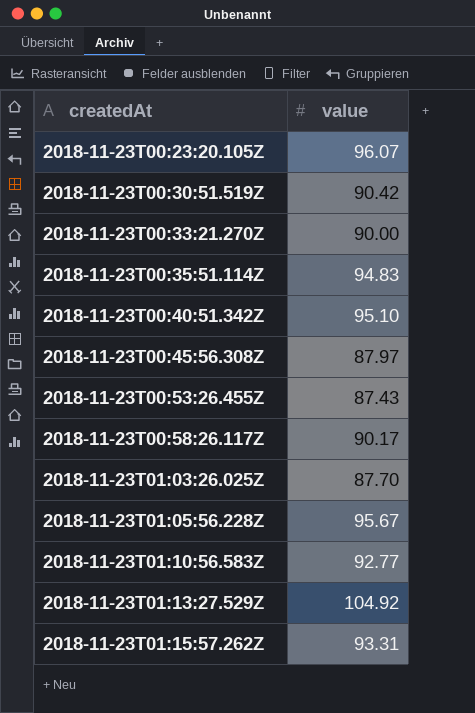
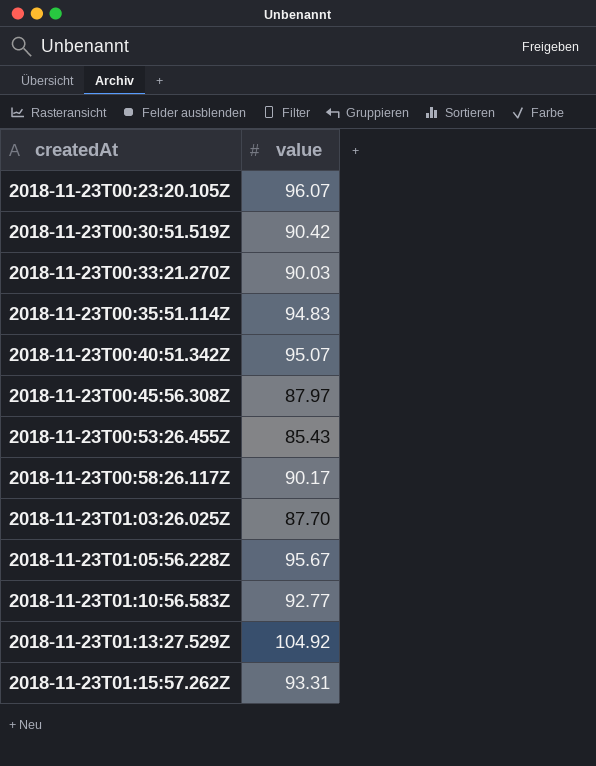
2018-11-23T00:33:21.270Z | value: 90.00 -> 90.03
2018-11-23T00:40:51.342Z | value: 95.10 -> 95.07
2018-11-23T00:53:26.455Z | value: 87.43 -> 85.43

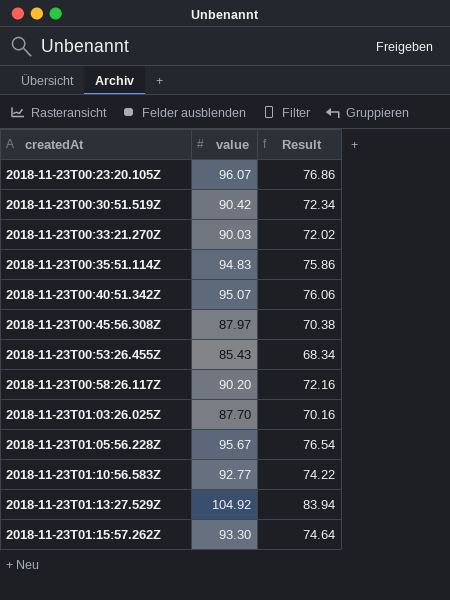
column Result | formula: none -> [value] * 0.8
2018-11-23T00:58:26.117Z | value: 90.17 -> 90.20
2018-11-23T01:15:57.262Z | value: 93.31 -> 93.30

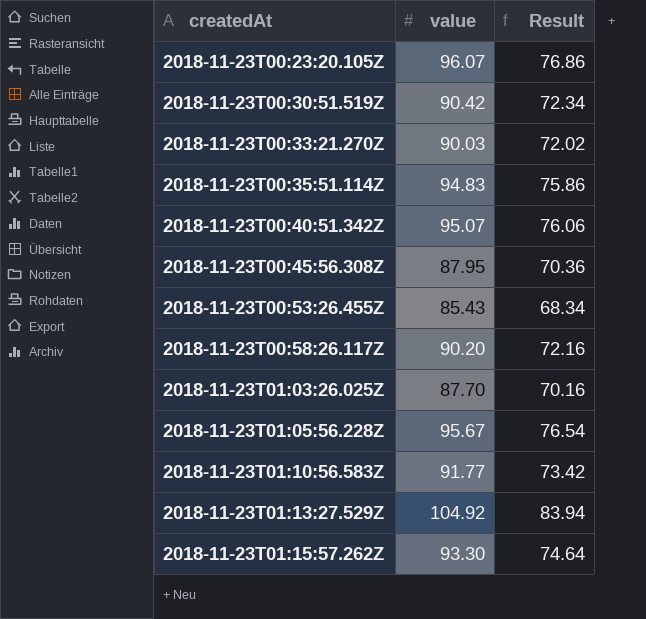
2018-11-23T00:45:56.308Z | value: 87.97 -> 87.95
2018-11-23T00:45:56.308Z | Result: 70.38 -> 70.36
2018-11-23T01:10:56.583Z | value: 92.77 -> 91.77
2018-11-23T01:10:56.583Z | Result: 74.22 -> 73.42

